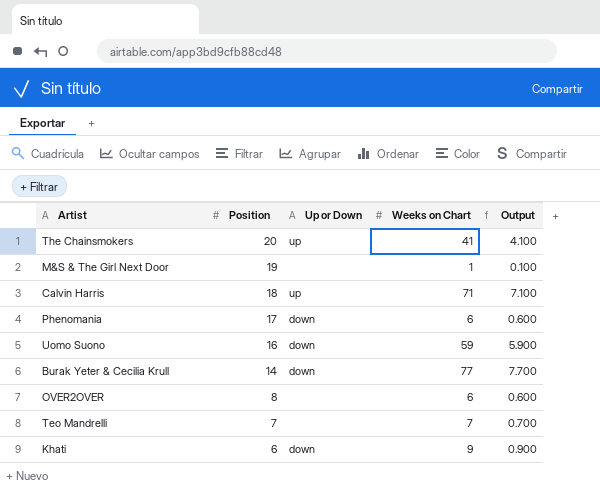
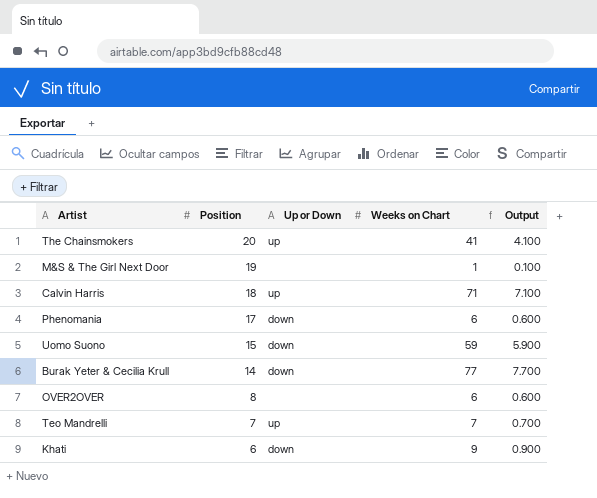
Uomo Suono | Position: 16 -> 15
Teo Mandrelli | Up or Down: none -> up

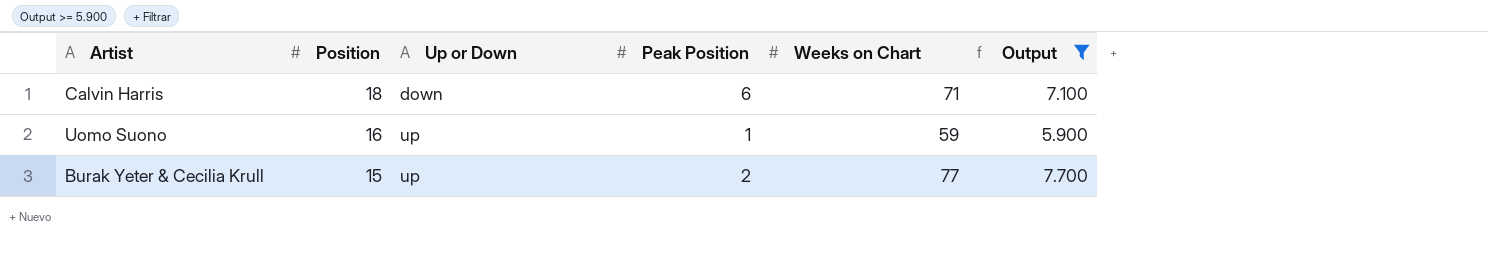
filter: none -> Output >= 5.900
column Peak Position | position: none -> 4
Calvin Harris | Up or Down: up -> down
Uomo Suono | Position: 15 -> 16
Uomo Suono | Up or Down: down -> up
Burak Yeter & Cecilia Krull | Position: 14 -> 15
Burak Yeter & Cecilia Krull | Up or Down: down -> up

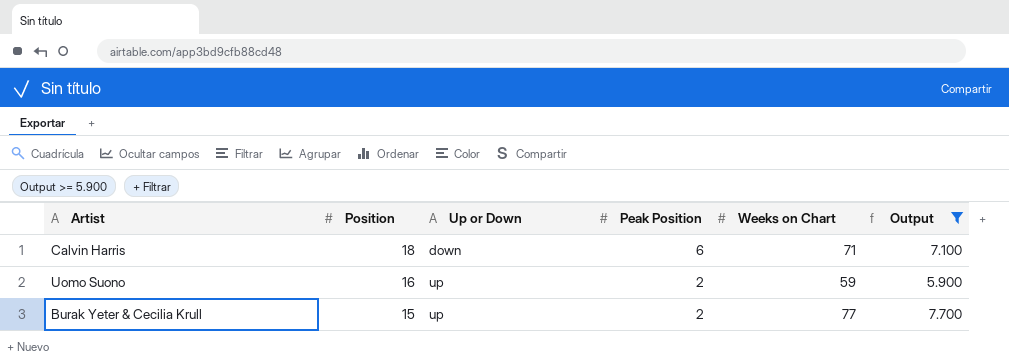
Uomo Suono | Peak Position: 1 -> 2

